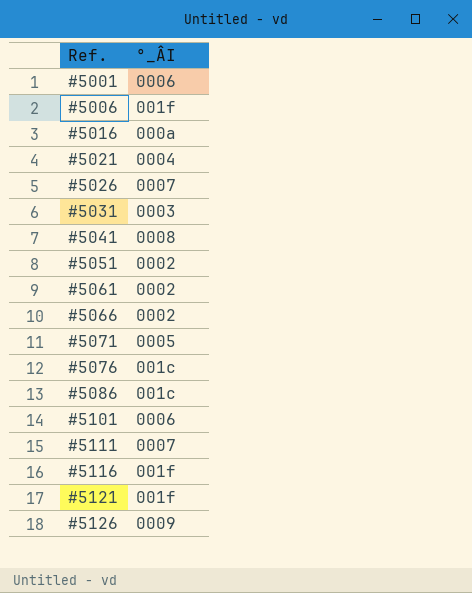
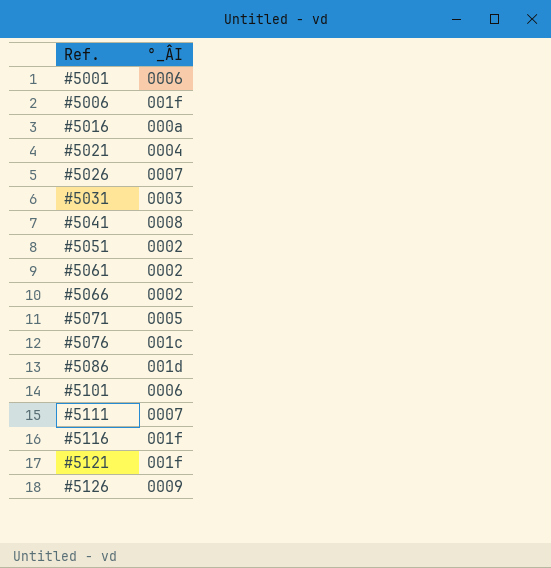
#5086 | °_ÂI: 001c -> 001d

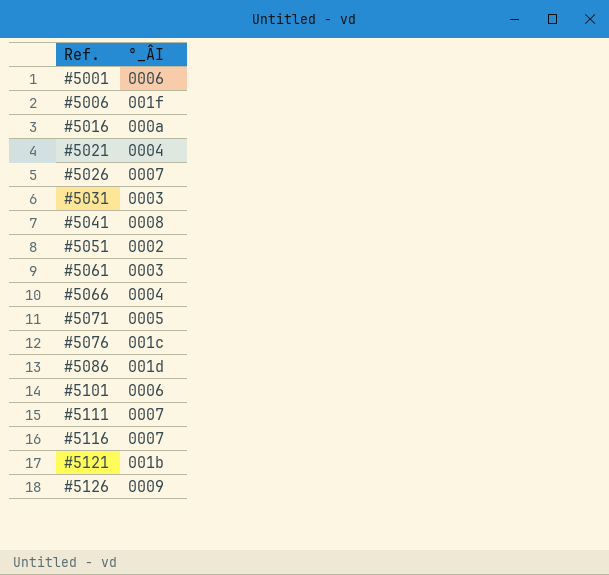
#5061 | °_ÂI: 0002 -> 0003
#5066 | °_ÂI: 0002 -> 0004
#5116 | °_ÂI: 001f -> 0007
#5121 | °_ÂI: 001f -> 001b

